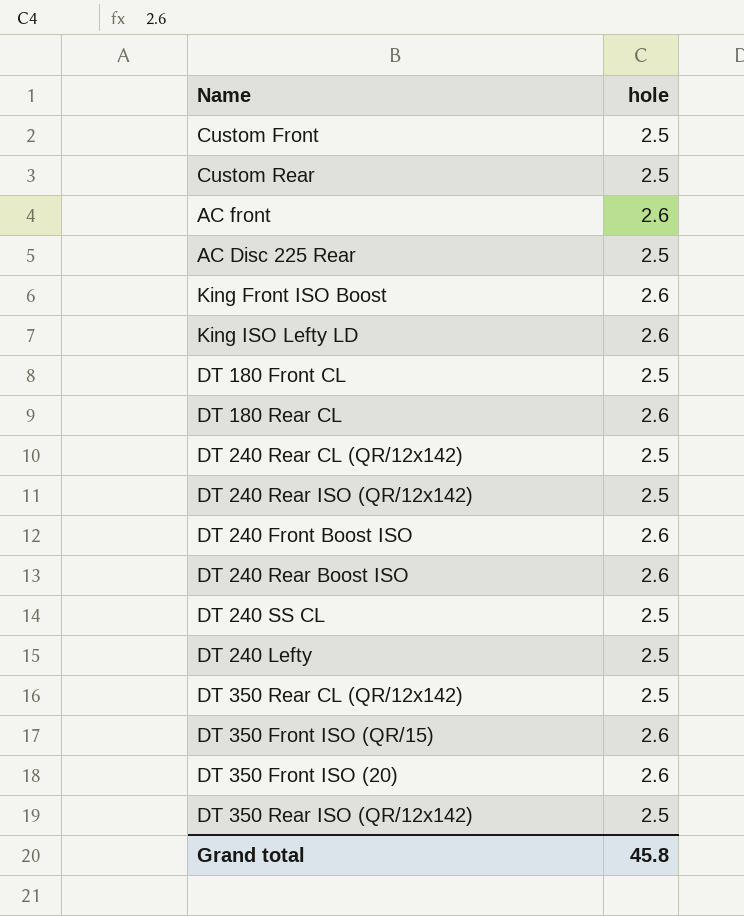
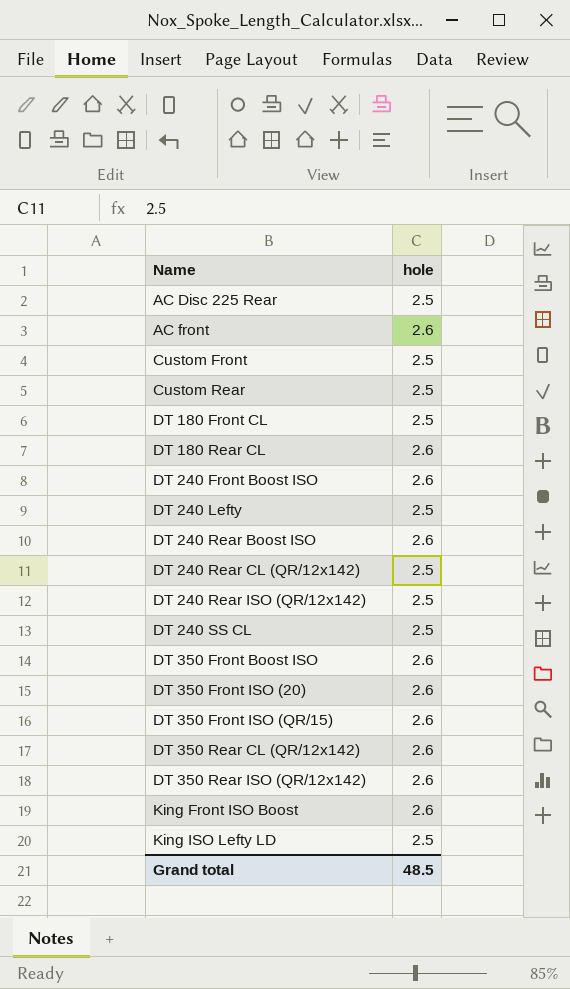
row order: none -> Name ascending
row DT 350 Front Boost ISO: none -> 2.6
DT 350 Rear CL (QR/12x142) | hole: 2.5 -> 2.6
DT 350 Rear ISO (QR/12x142) | hole: 2.5 -> 2.6
King ISO Lefty LD | hole: 2.6 -> 2.5
Grand total | hole: 45.8 -> 48.5

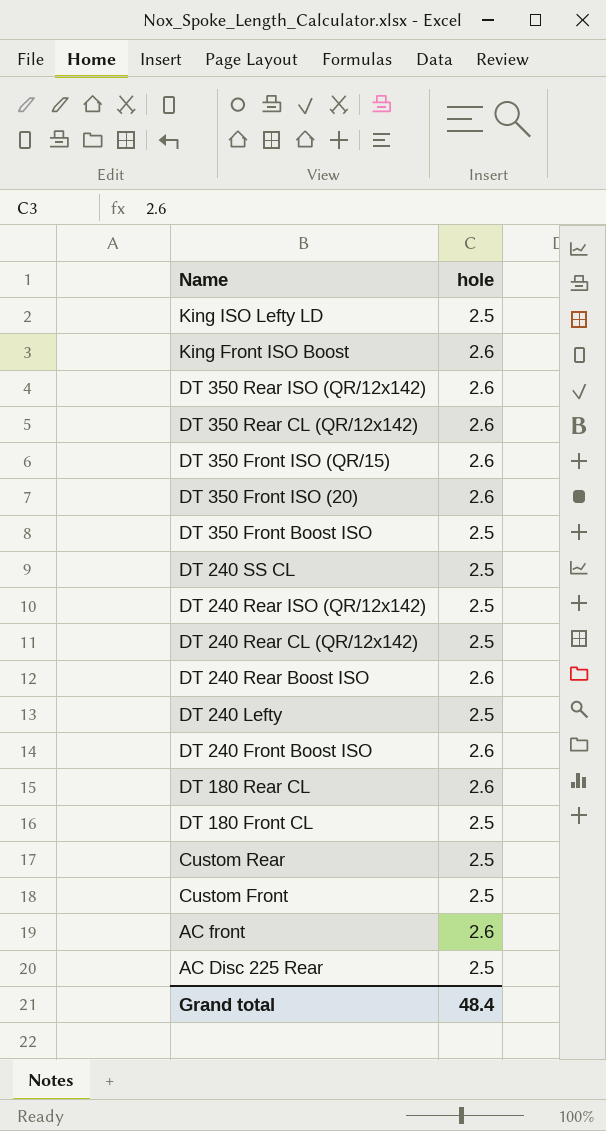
row order: Name ascending -> Name descending
DT 350 Front Boost ISO | hole: 2.6 -> 2.5
Grand total | hole: 48.5 -> 48.4

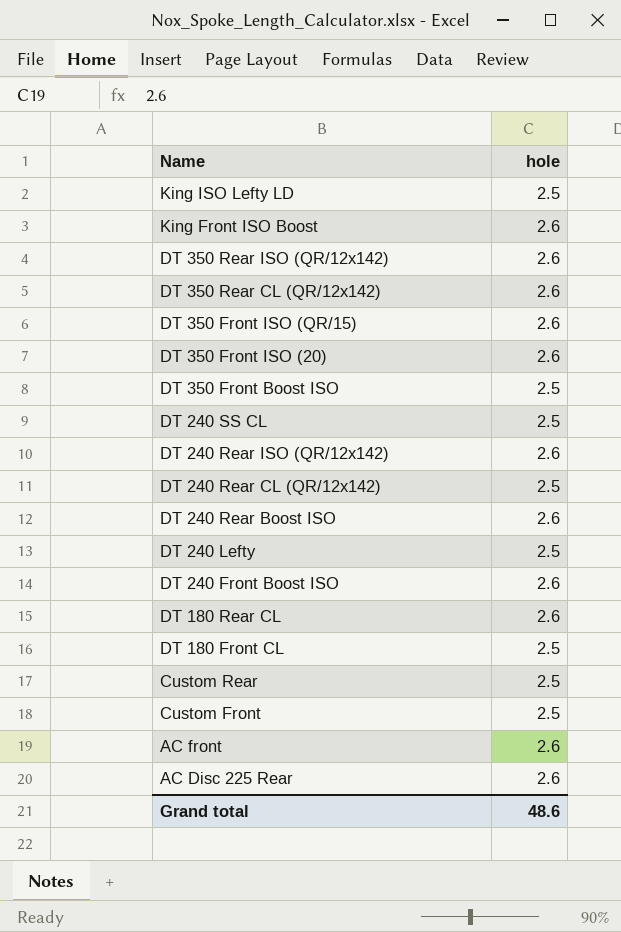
DT 240 Rear ISO (QR/12x142) | hole: 2.5 -> 2.6
AC Disc 225 Rear | hole: 2.5 -> 2.6
Grand total | hole: 48.4 -> 48.6

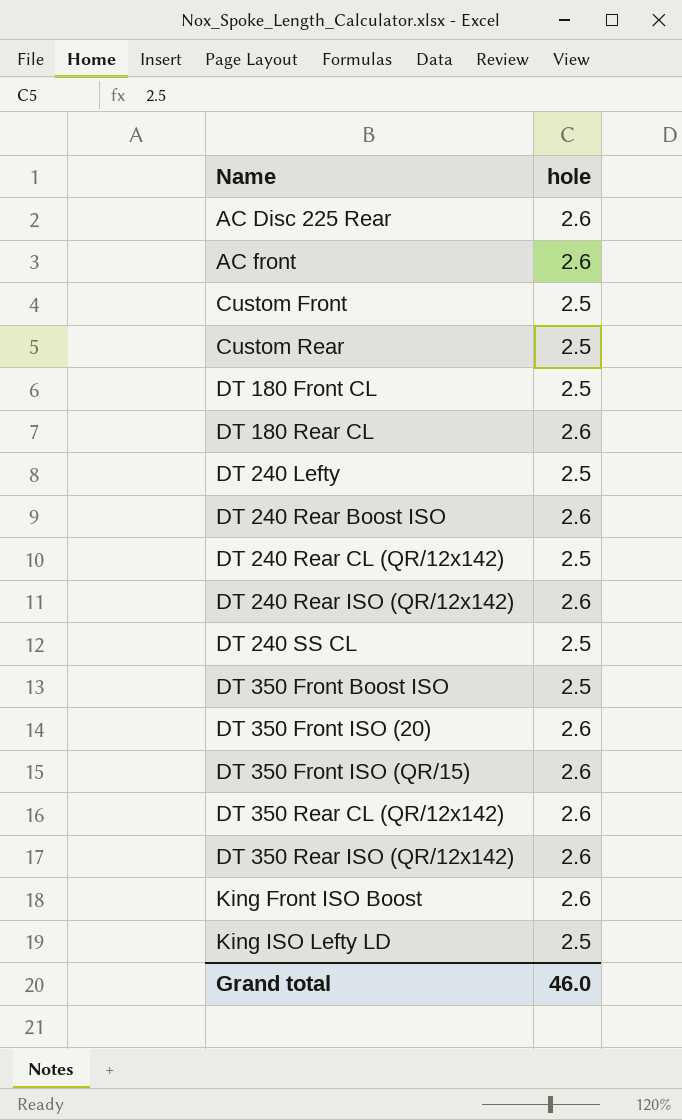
row order: Name descending -> Name ascending
row DT 240 Front Boost ISO: 2.6 -> none
Grand total | hole: 48.6 -> 46.0

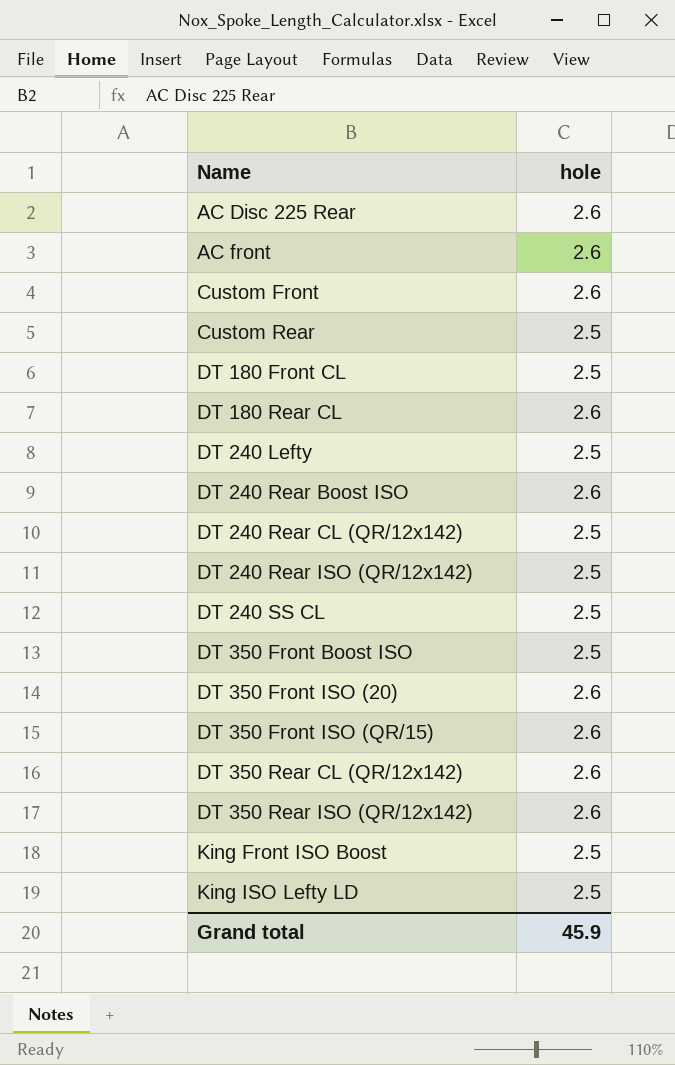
Custom Front | hole: 2.5 -> 2.6
DT 240 Rear ISO (QR/12x142) | hole: 2.6 -> 2.5
King Front ISO Boost | hole: 2.6 -> 2.5
Grand total | hole: 46.0 -> 45.9

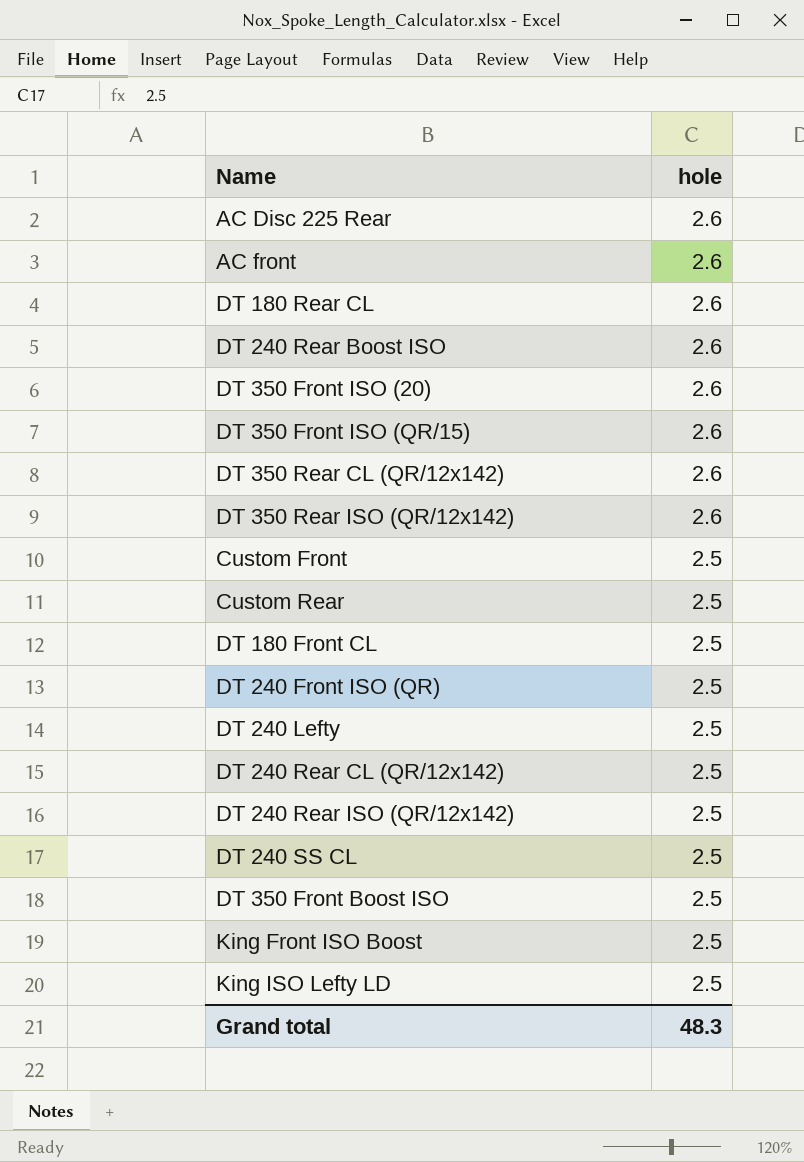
row order: Name ascending -> hole descending
Custom Front | hole: 2.6 -> 2.5
row DT 240 Front ISO (QR): none -> 2.5
Grand total | hole: 45.9 -> 48.3

